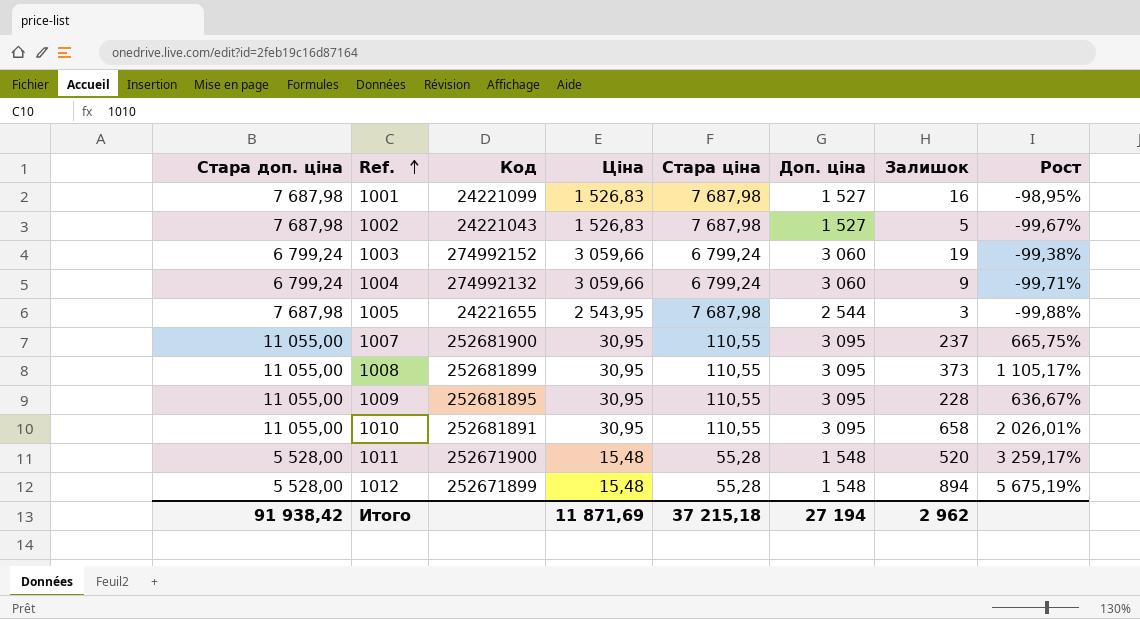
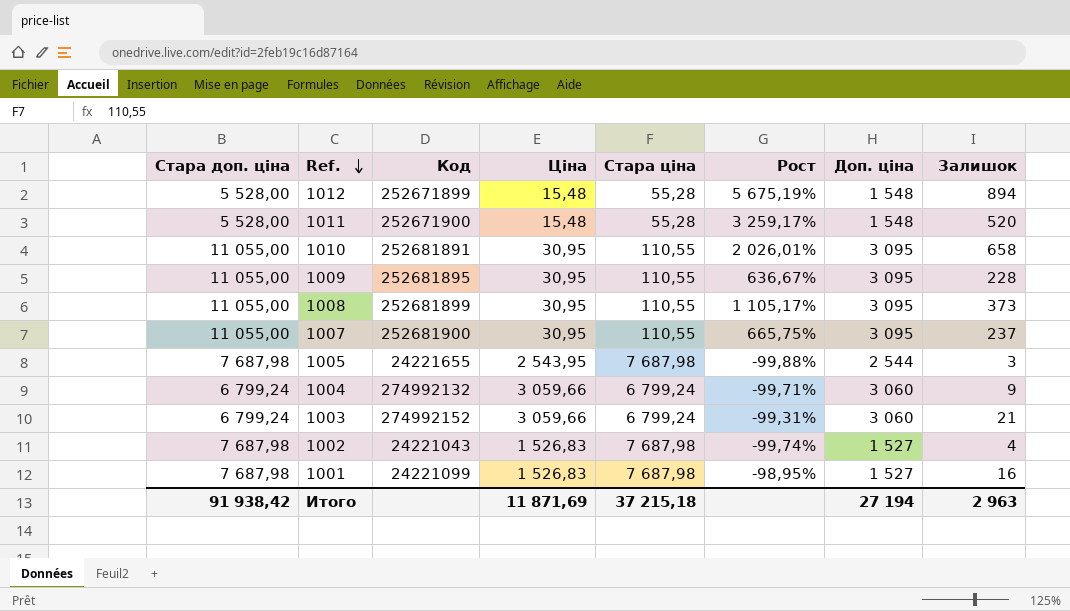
row order: Ref. ascending -> Ref. descending
column Рост | position: 8 -> 6
1003 | Рост: -99,38% -> -99,31%
1003 | Залишок: 19 -> 21
1002 | Рост: -99,67% -> -99,74%
1002 | Залишок: 5 -> 4
Итого | Залишок: 2 962 -> 2 963

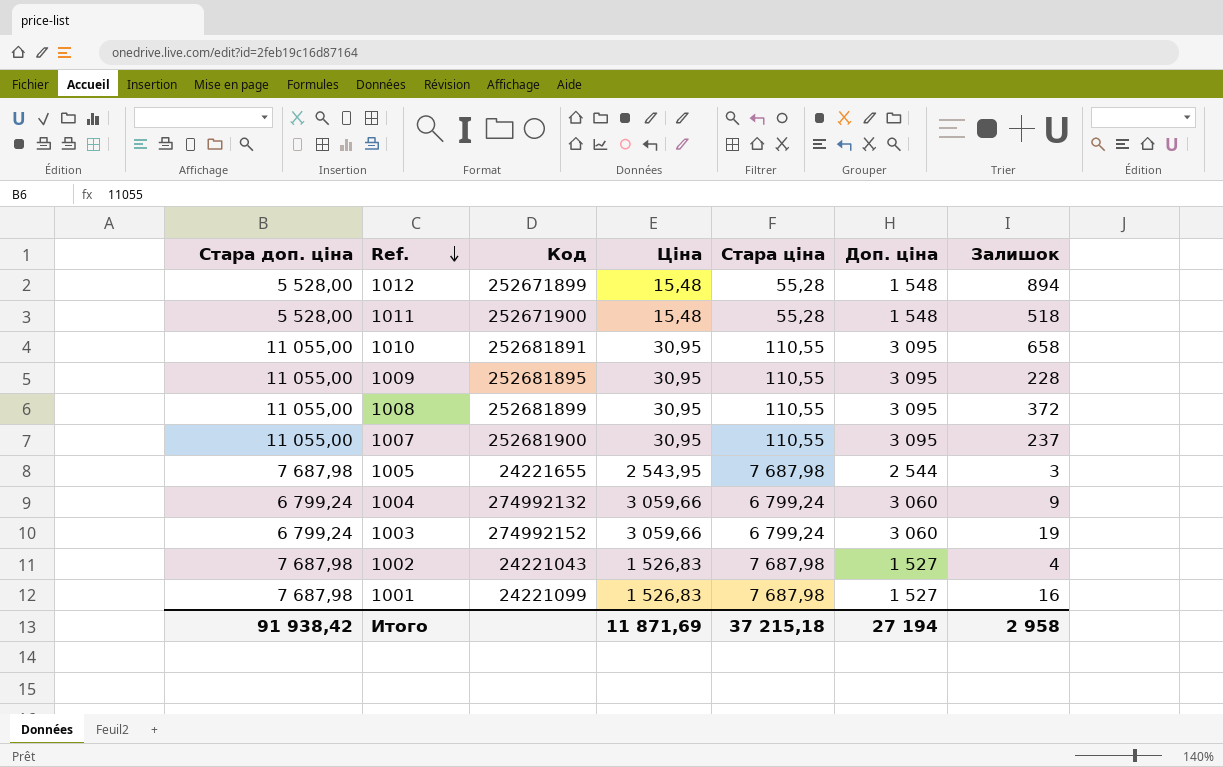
column Рост | formula: ([Залишок] - [Ціна]) / [Ціна] -> none
1011 | Залишок: 520 -> 518
1008 | Залишок: 373 -> 372
1003 | Залишок: 21 -> 19
Итого | Залишок: 2 963 -> 2 958

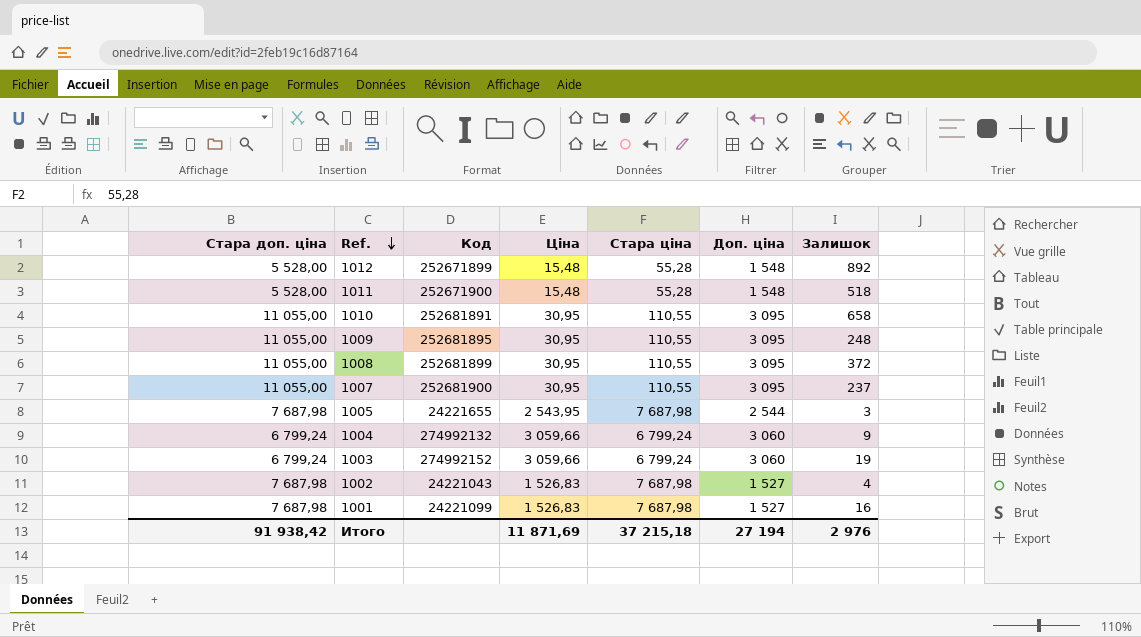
1012 | Залишок: 894 -> 892
1009 | Залишок: 228 -> 248
Итого | Залишок: 2 958 -> 2 976

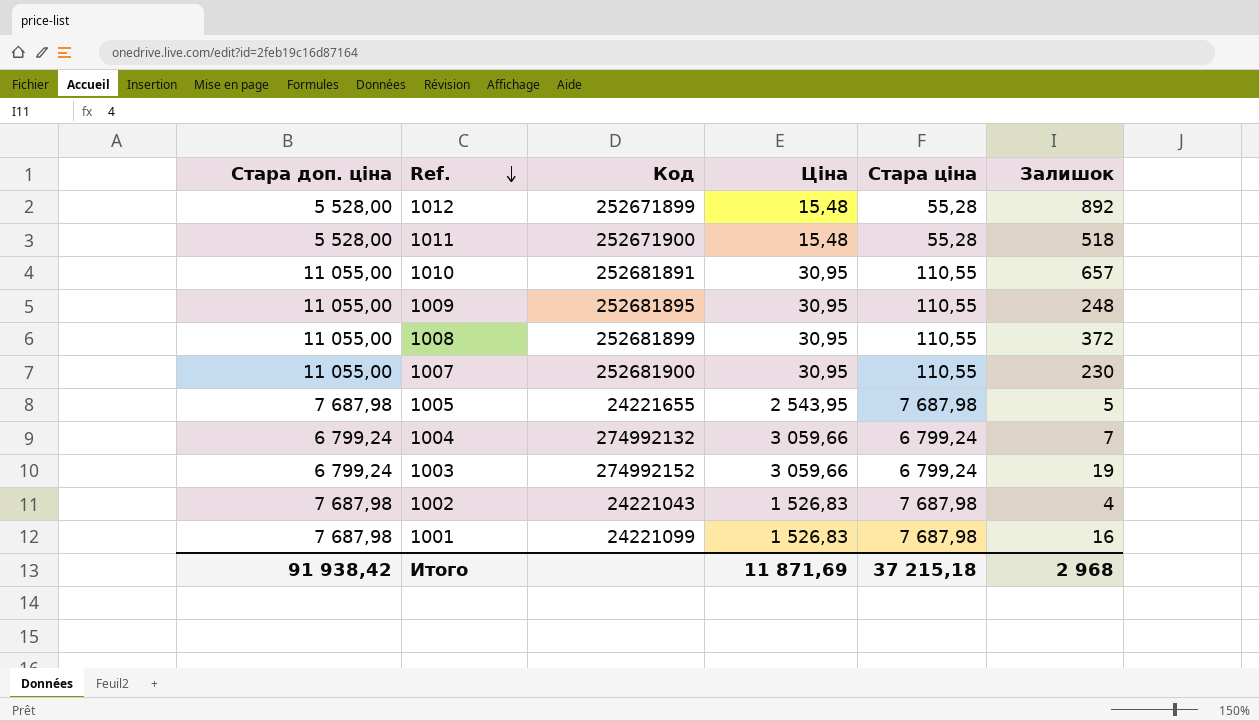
column Доп. ціна | position: 6 -> none
1010 | Залишок: 658 -> 657
1007 | Залишок: 237 -> 230
1005 | Залишок: 3 -> 5
1004 | Залишок: 9 -> 7
Итого | Залишок: 2 976 -> 2 968

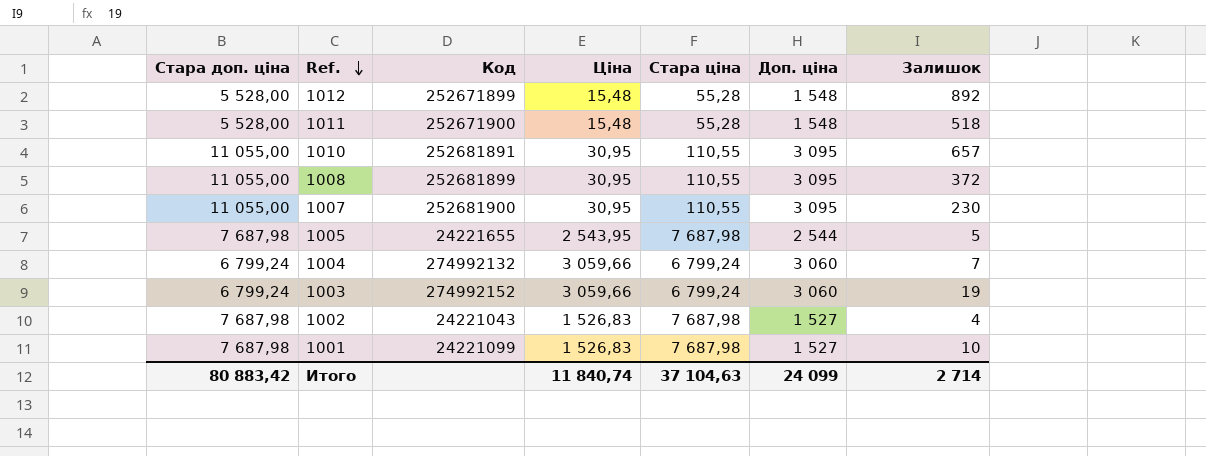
column Доп. ціна | position: none -> 6
row 1009: 11 055,00 | 252681895 | 30,95 | 110,55 | 248 -> none
1001 | Залишок: 16 -> 10
Итого | Стара доп. ціна: 91 938,42 -> 80 883,42
Итого | Ціна: 11 871,69 -> 11 840,74
Итого | Стара ціна: 37 215,18 -> 37 104,63
Итого | Залишок: 2 968 -> 2 714

